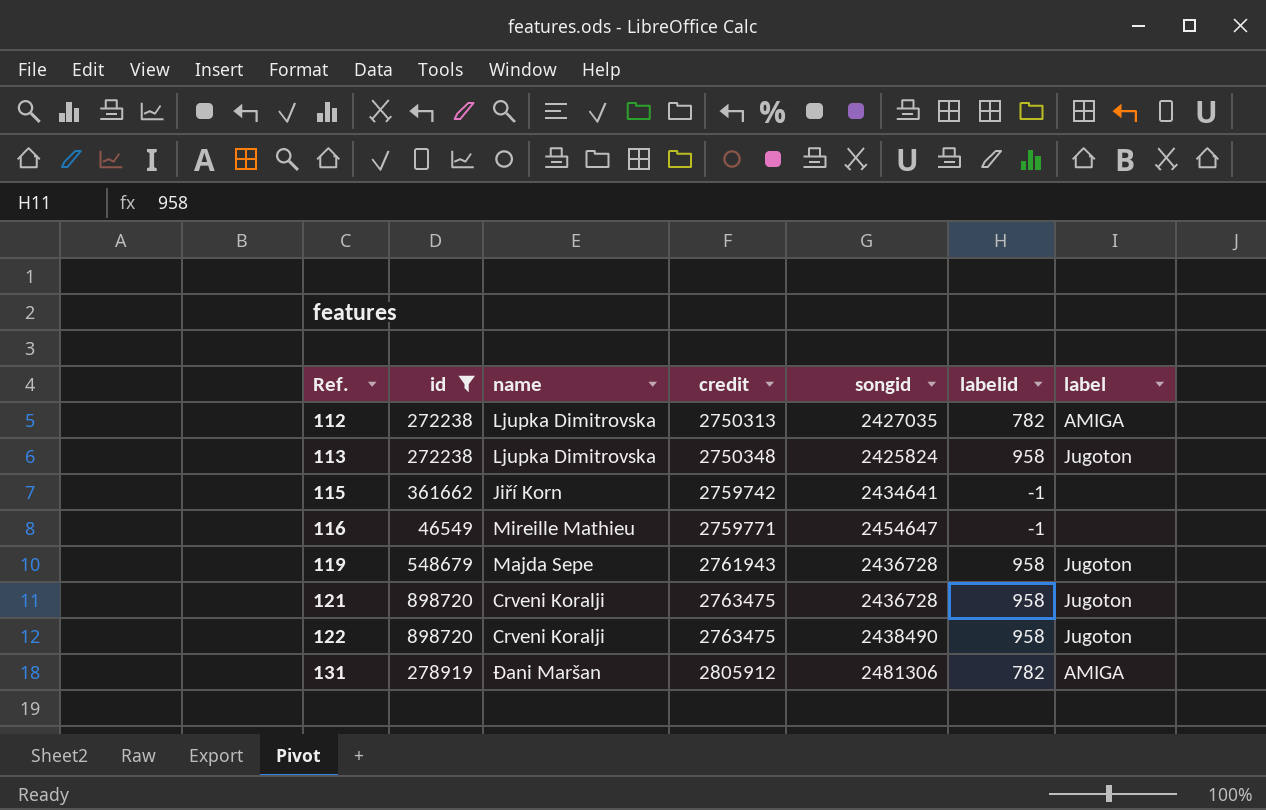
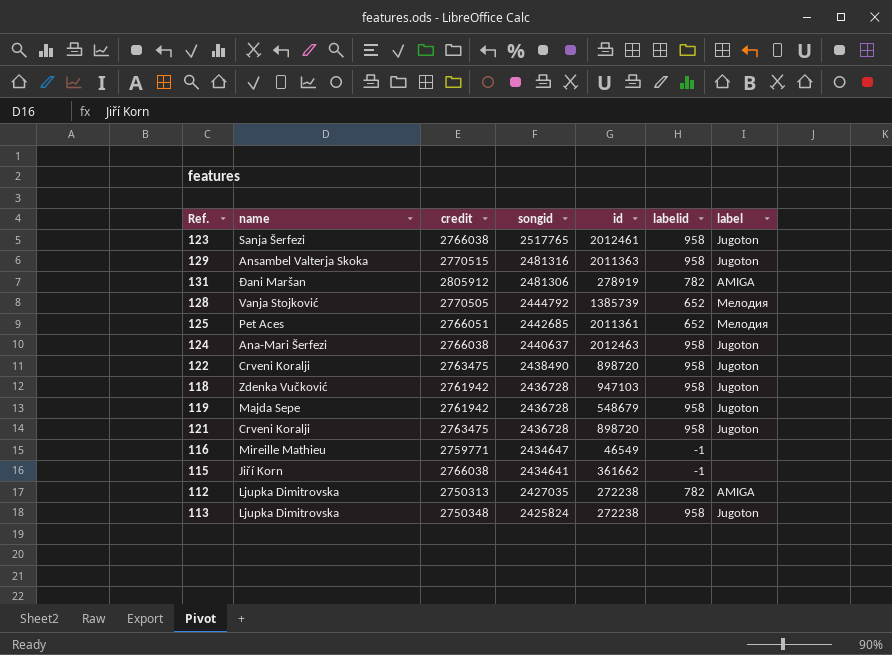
filter: id <= 898720 -> none
row order: Ref. ascending -> songid descending
column id | position: 2 -> 5
119 | credit: 2761943 -> 2761942
116 | songid: 2454647 -> 2434647
115 | credit: 2759742 -> 2766038

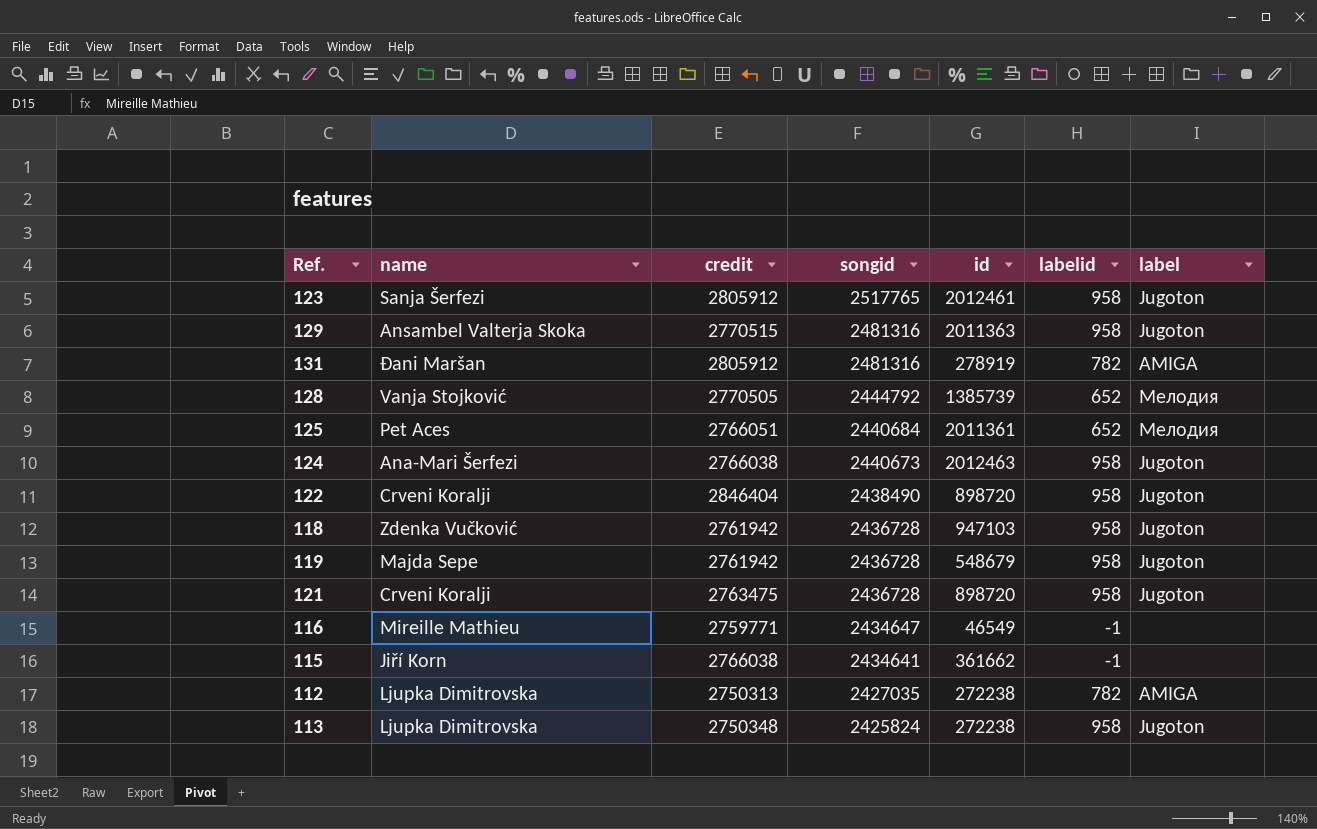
123 | credit: 2766038 -> 2805912
131 | songid: 2481306 -> 2481316
125 | songid: 2442685 -> 2440684
124 | songid: 2440637 -> 2440673
122 | credit: 2763475 -> 2846404

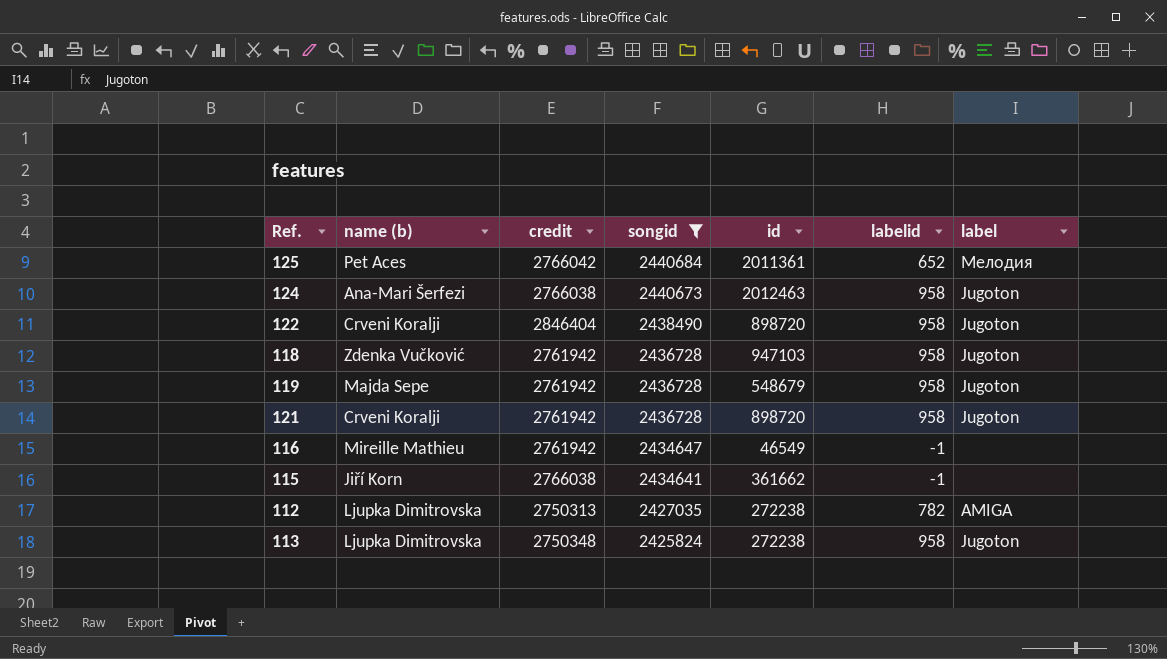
filter: none -> songid <= 2440684
column name: name -> name (b)
125 | credit: 2766051 -> 2766042
121 | credit: 2763475 -> 2761942
116 | credit: 2759771 -> 2761942

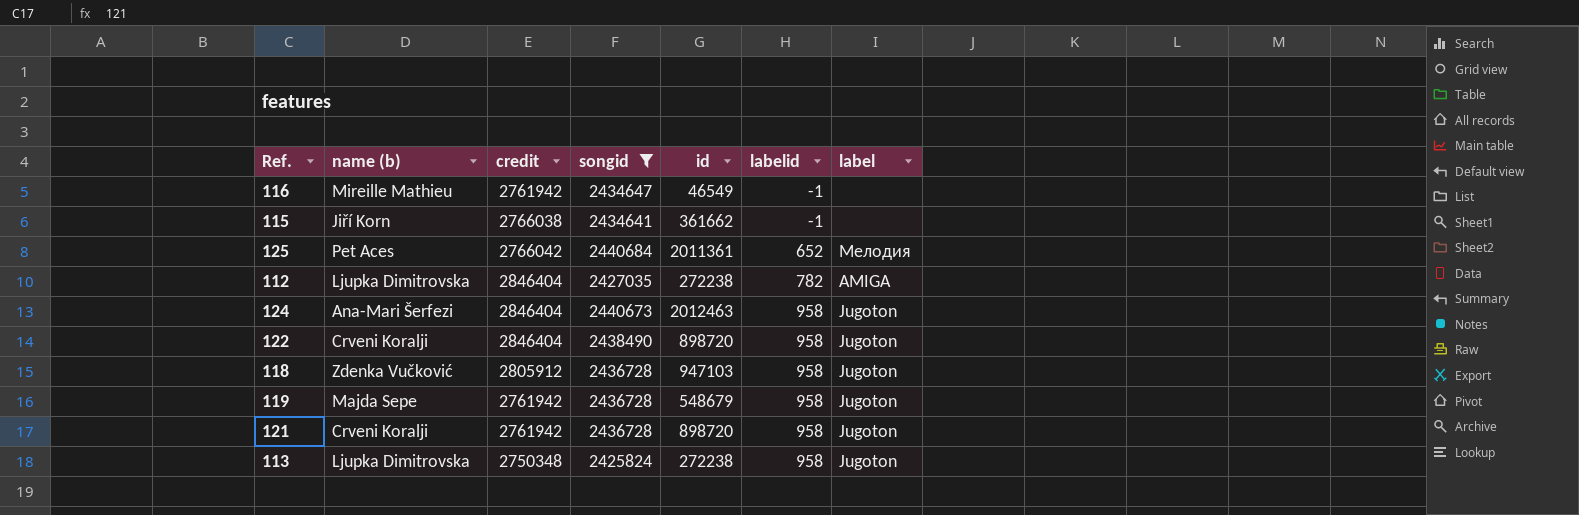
row order: songid descending -> labelid ascending
112 | credit: 2750313 -> 2846404
124 | credit: 2766038 -> 2846404
118 | credit: 2761942 -> 2805912

